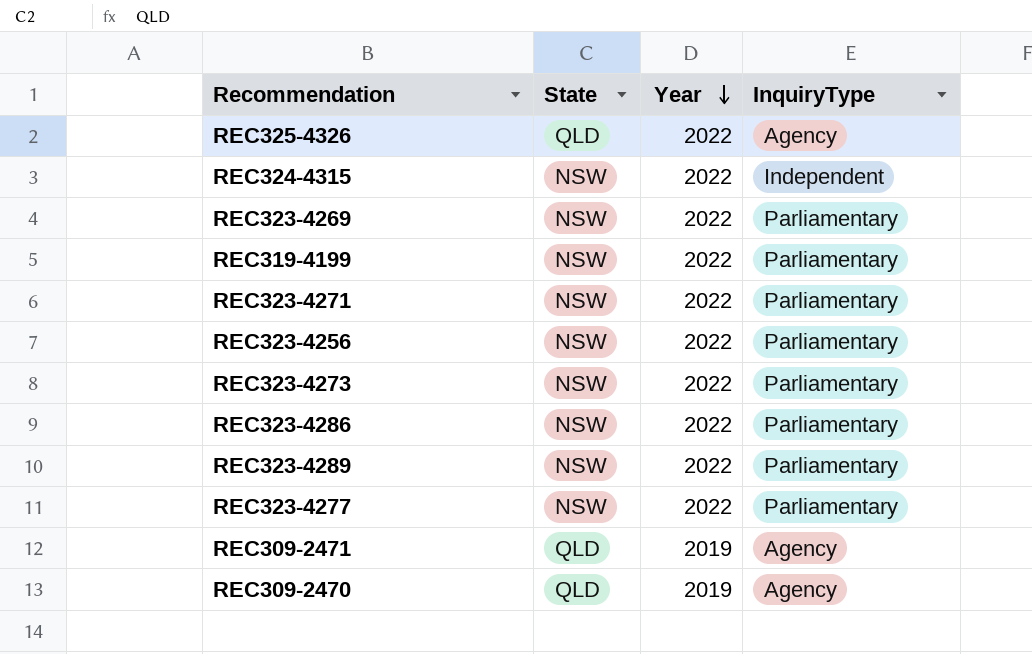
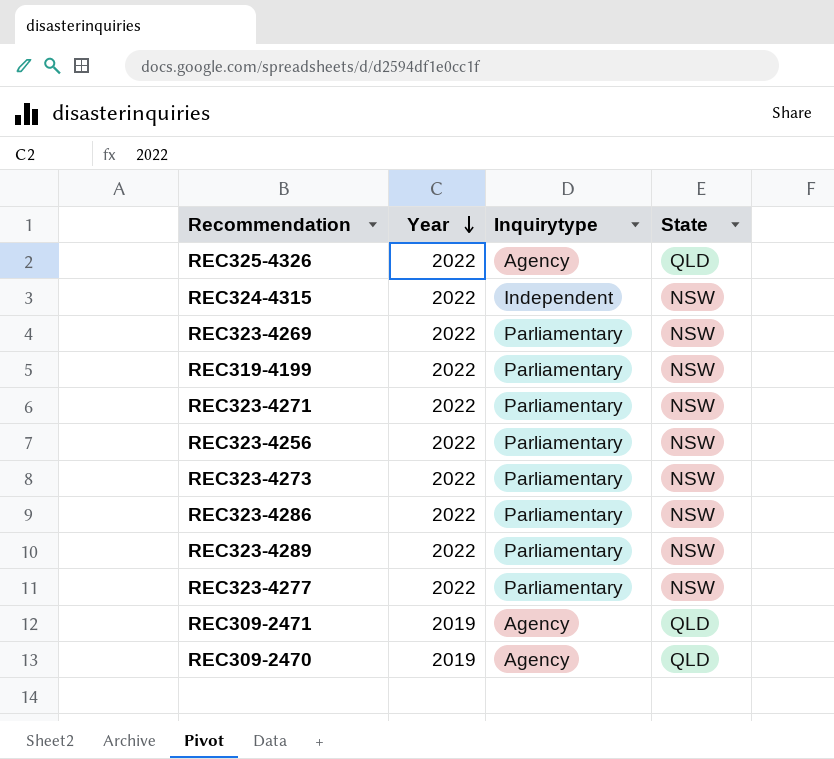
column name: InquiryType -> Inquirytype
column State | position: 2 -> 4

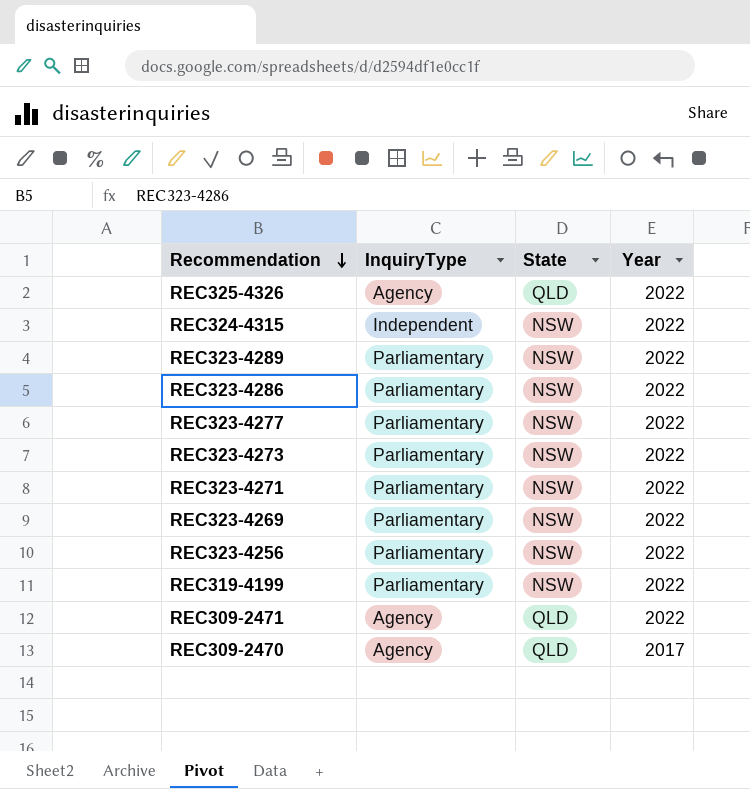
row order: Year descending -> Recommendation descending
column name: Inquirytype -> InquiryType
column Year | position: 2 -> 4
REC309-2471 | Year: 2019 -> 2022
REC309-2470 | Year: 2019 -> 2017

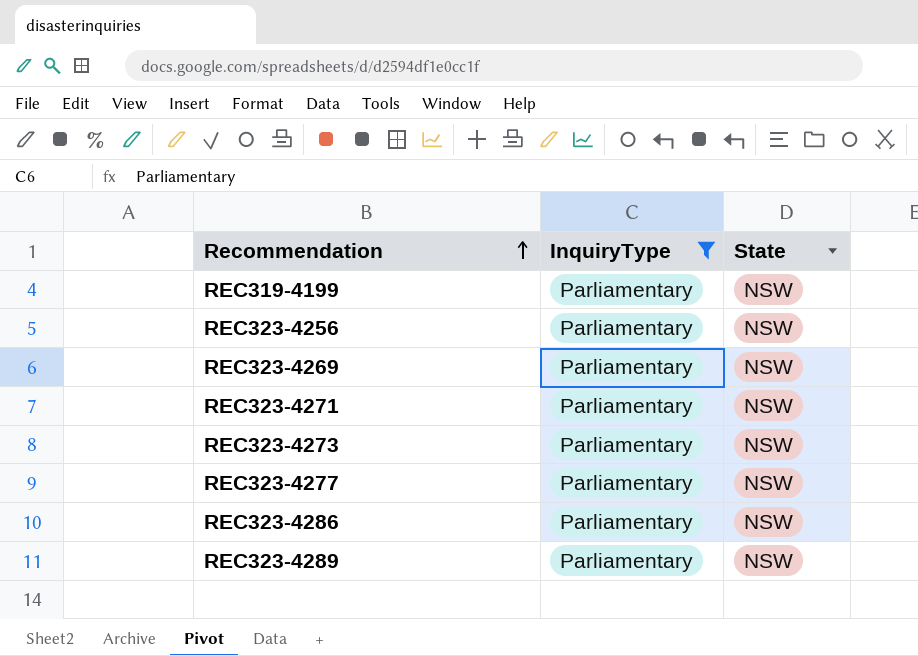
filter: none -> InquiryType = Parliamentary
row order: Recommendation descending -> Recommendation ascending
column Year | position: 4 -> none

